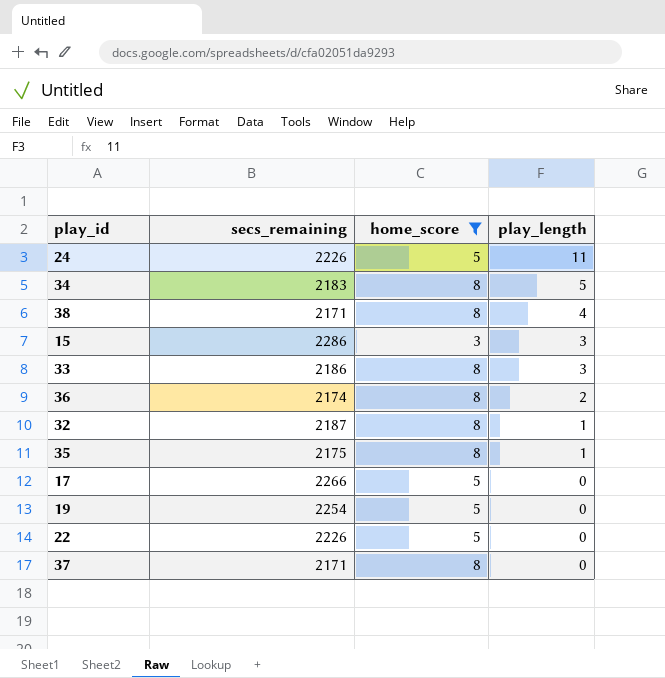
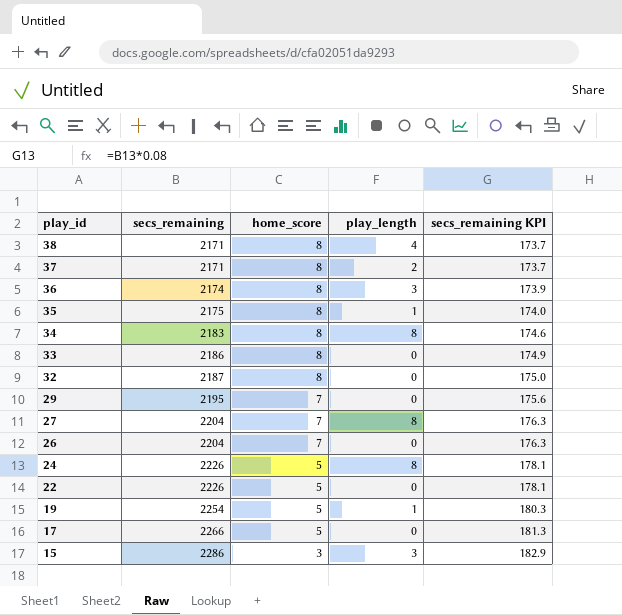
filter: home_score != 7 -> none
row order: play_length descending -> play_id descending
column secs_remaining KPI | formula: none -> [secs_remaining] * 0.08
37 | play_length: 0 -> 2
36 | play_length: 2 -> 3
34 | play_length: 5 -> 8
33 | play_length: 3 -> 0
32 | play_length: 1 -> 0
24 | play_length: 11 -> 8
19 | play_length: 0 -> 1

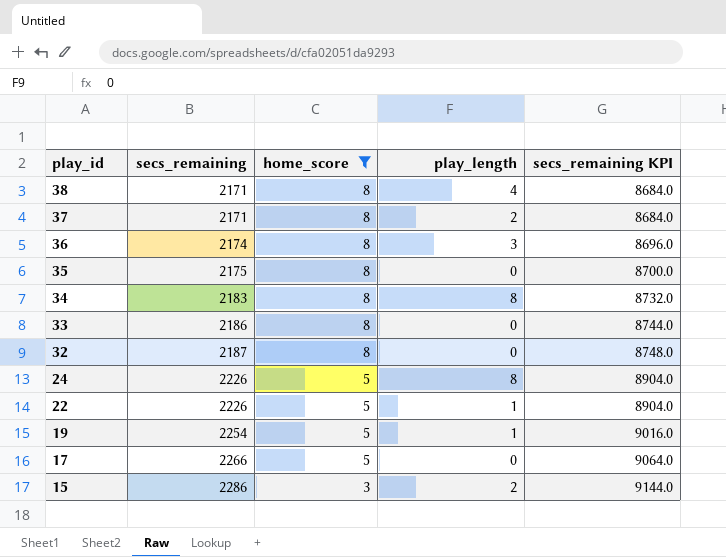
filter: none -> home_score != 7
column secs_remaining KPI | formula: [secs_remaining] * 0.08 -> [secs_remaining] * 4
35 | play_length: 1 -> 0
22 | play_length: 0 -> 1
15 | play_length: 3 -> 2

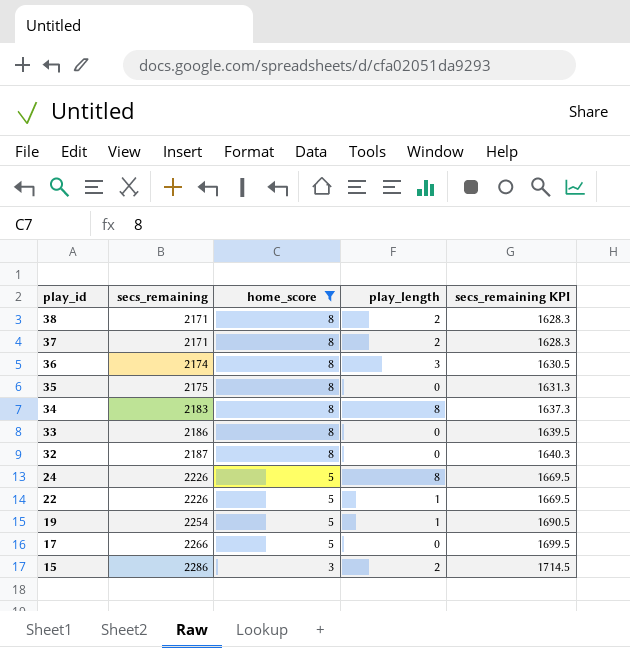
column secs_remaining KPI | formula: [secs_remaining] * 4 -> [secs_remaining] * 0.75
38 | play_length: 4 -> 2

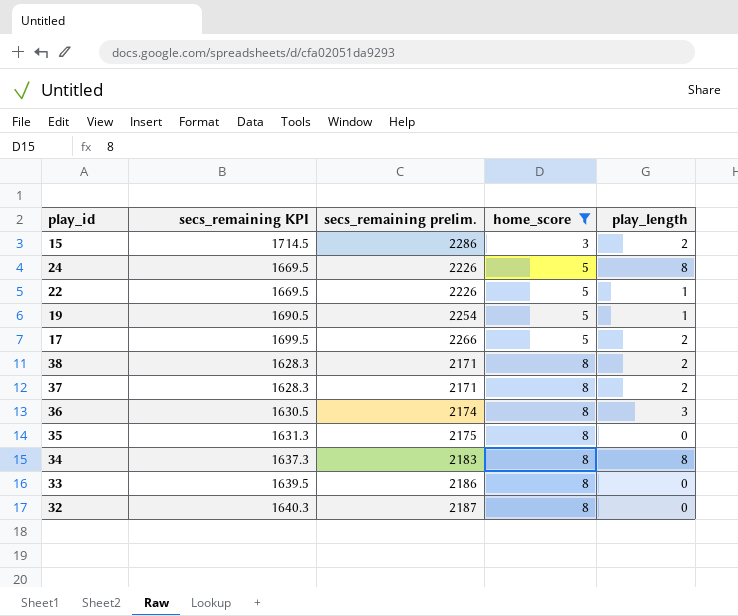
row order: play_id descending -> home_score ascending
column secs_remaining KPI | position: 5 -> 2
column name: secs_remaining -> secs_remaining prelim.
17 | play_length: 0 -> 2

